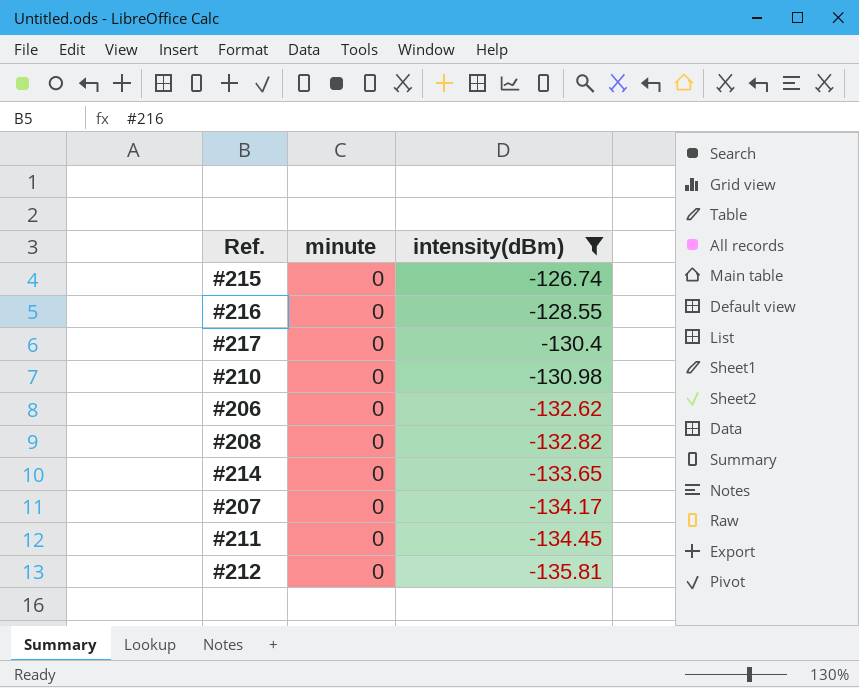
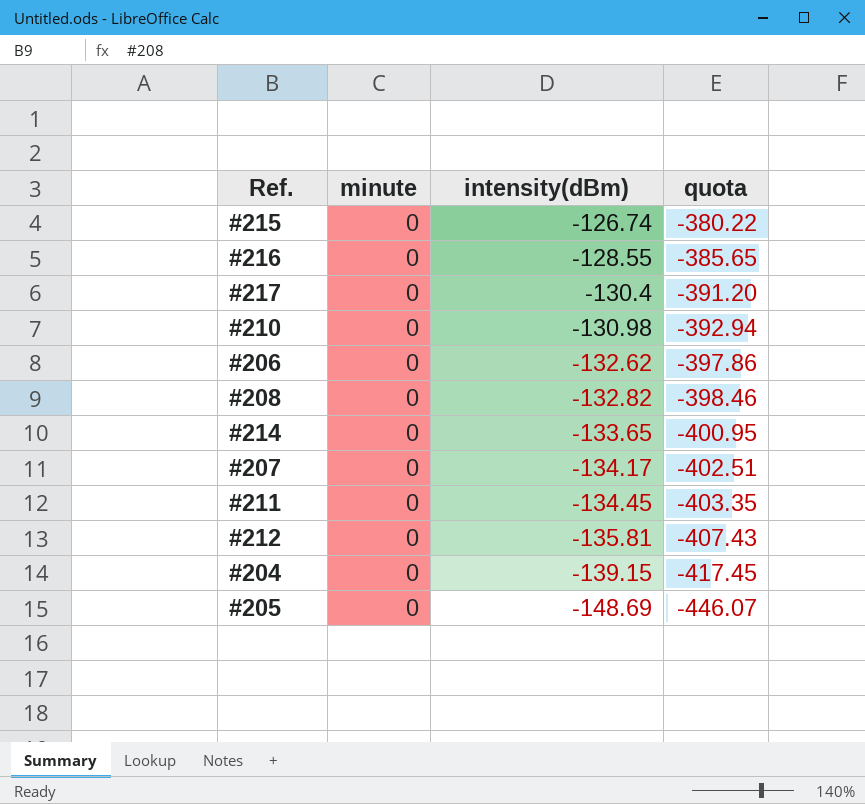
filter: intensity(dBm) >= -135.81 -> none
column quota | formula: none -> [intensity(dBm)] * 3

